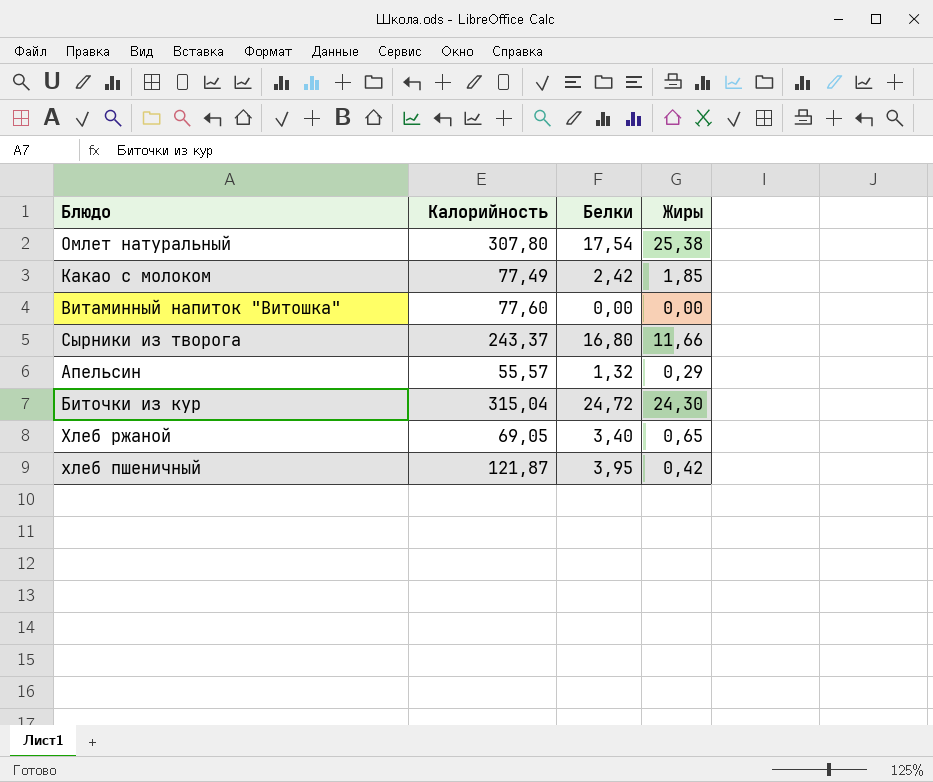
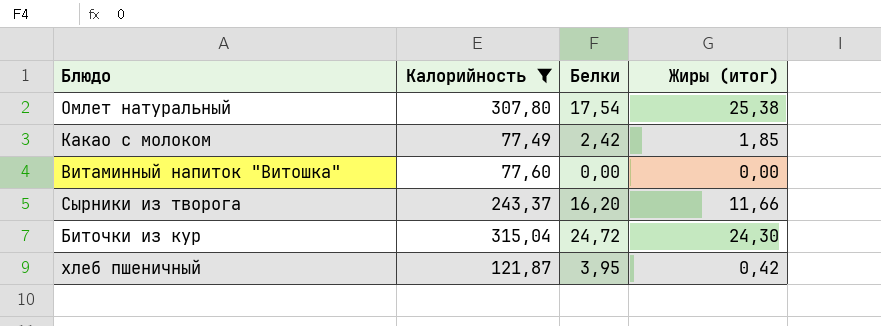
filter: none -> Калорийность >= 77,49
column name: Жиры -> Жиры (итог)
Сырники из творога | Белки: 16,80 -> 16,20

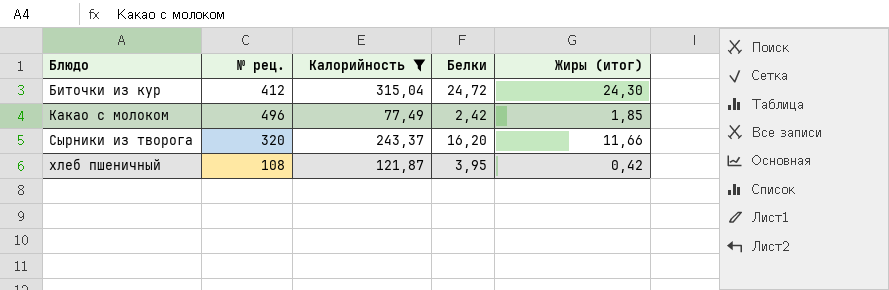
row order: none -> Блюдо ascending
column № рец. | position: none -> 2
row Омлет натуральный: 307,80 | 17,54 | 25,38 -> none
row Витаминный напиток "Витошка": 77,60 | 0,00 | 0,00 -> none

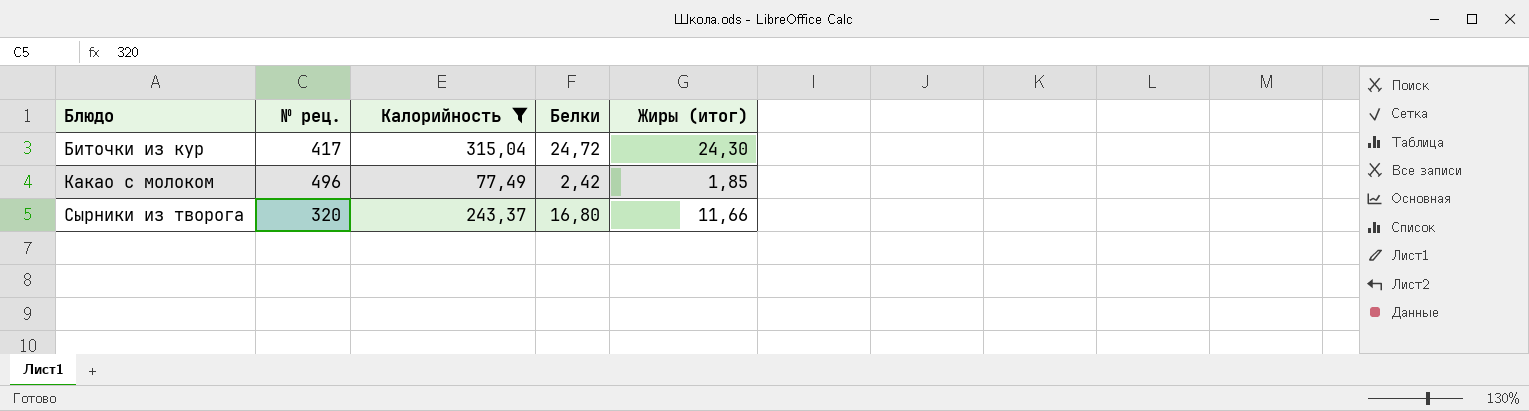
row хлеб пшеничный: 108 | 121,87 | 3,95 | 0,42 -> none
Биточки из кур | № рец.: 412 -> 417
Сырники из творога | Белки: 16,20 -> 16,80

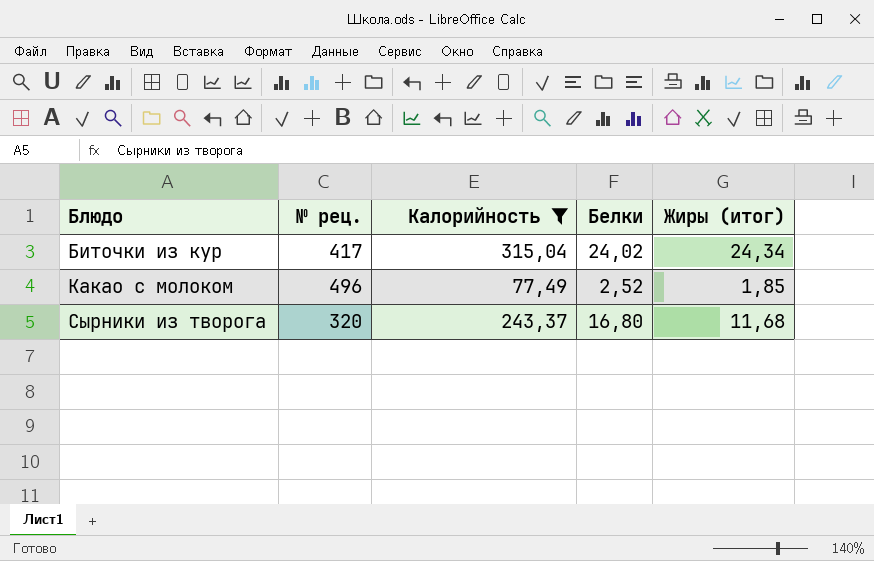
Биточки из кур | Белки: 24,72 -> 24,02
Биточки из кур | Жиры (итог): 24,30 -> 24,34
Какао с молоком | Белки: 2,42 -> 2,52
Сырники из творога | Жиры (итог): 11,66 -> 11,68

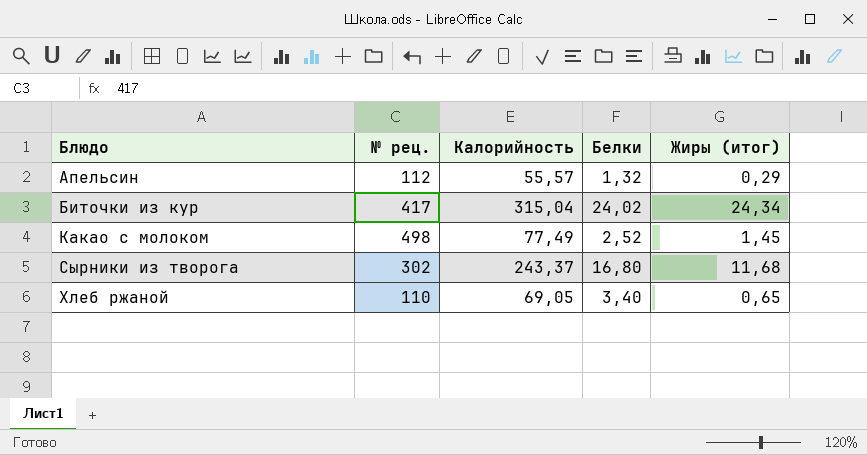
filter: Калорийность >= 77,49 -> none
Какао с молоком | № рец.: 496 -> 498
Какао с молоком | Жиры (итог): 1,85 -> 1,45
Сырники из творога | № рец.: 320 -> 302

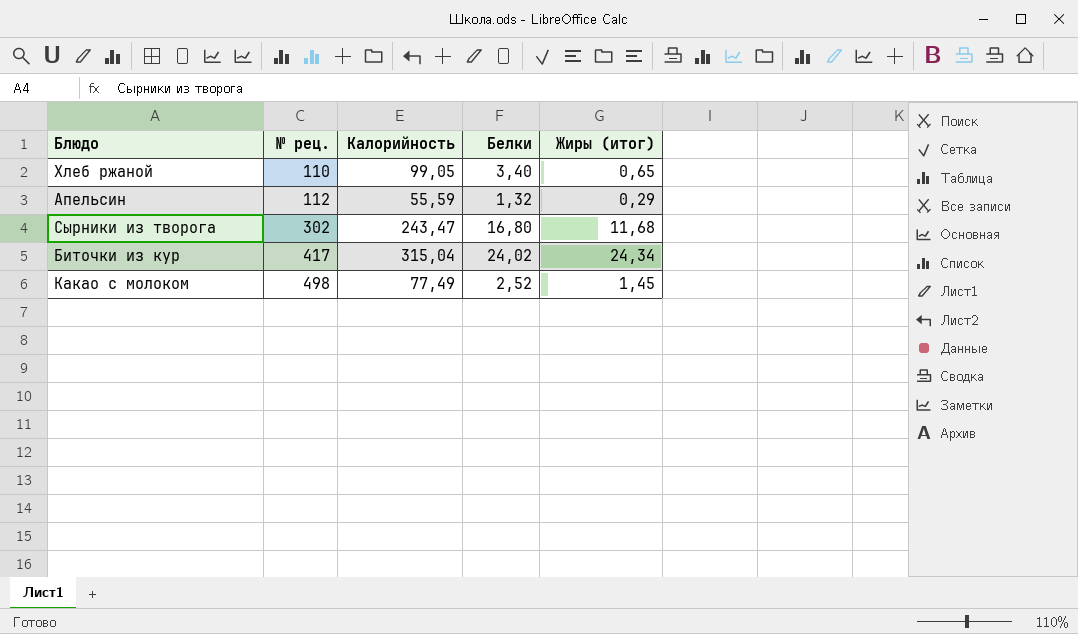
row order: Блюдо ascending -> № рец. ascending
Хлеб ржаной | Калорийность: 69,05 -> 99,05
Апельсин | Калорийность: 55,57 -> 55,59
Сырники из творога | Калорийность: 243,37 -> 243,47

